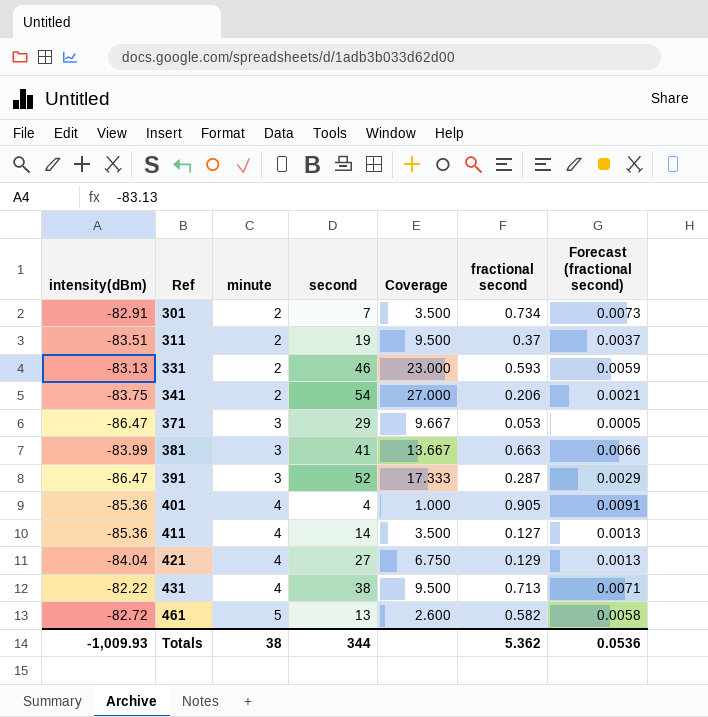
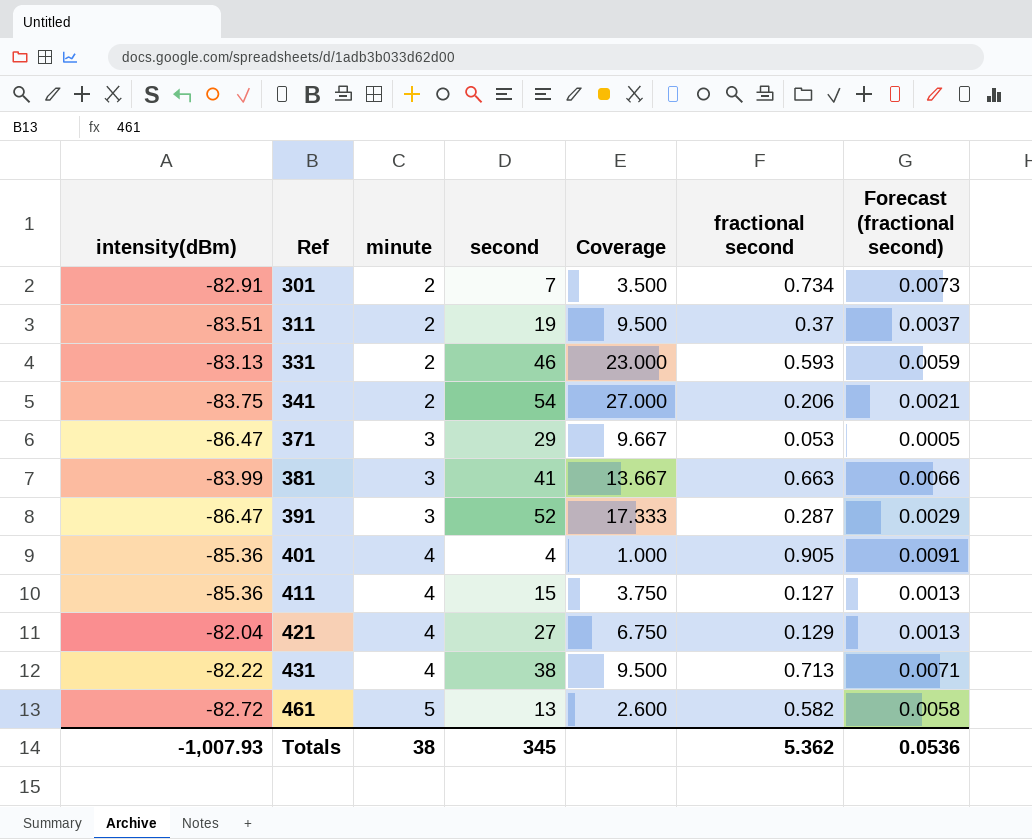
411 | second: 14 -> 15
411 | Coverage: 3.500 -> 3.750
421 | intensity(dBm): -84.04 -> -82.04
Totals | intensity(dBm): -1,009.93 -> -1,007.93
Totals | second: 344 -> 345

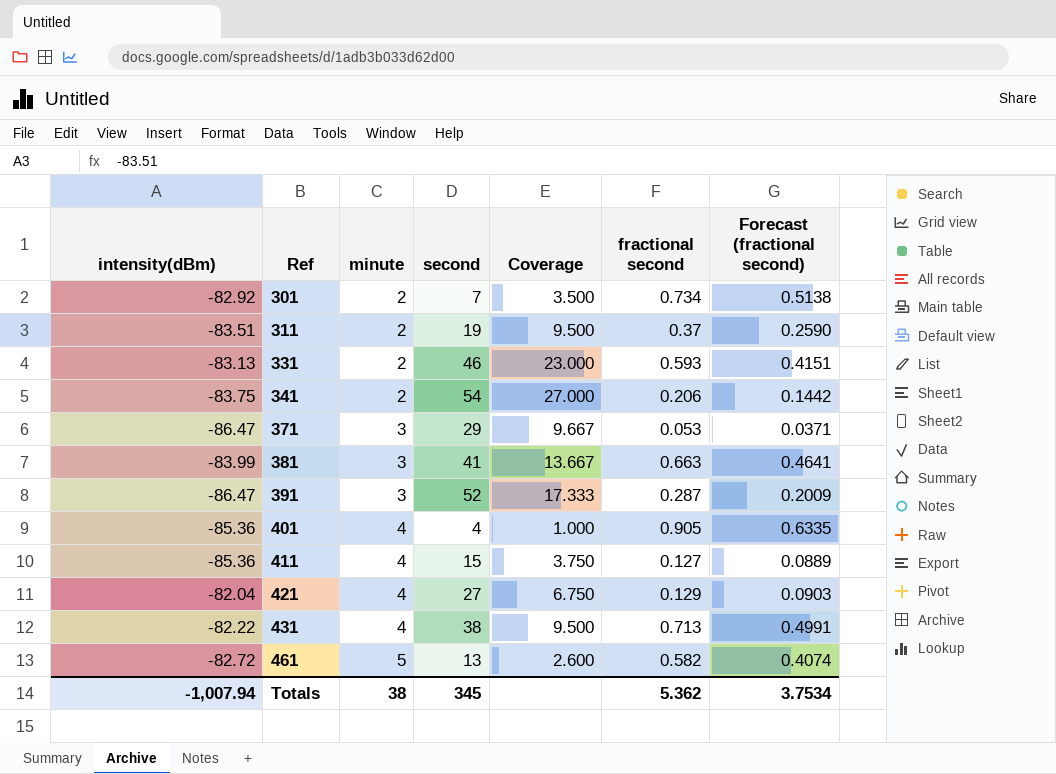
column Forecast (fractional second) | formula: [fractional second] * 0.01 -> [fractional second] * 0.7
301 | intensity(dBm): -82.91 -> -82.92
Totals | intensity(dBm): -1,007.93 -> -1,007.94
Totals | Forecast (fractional second): 0.0536 -> 3.7534

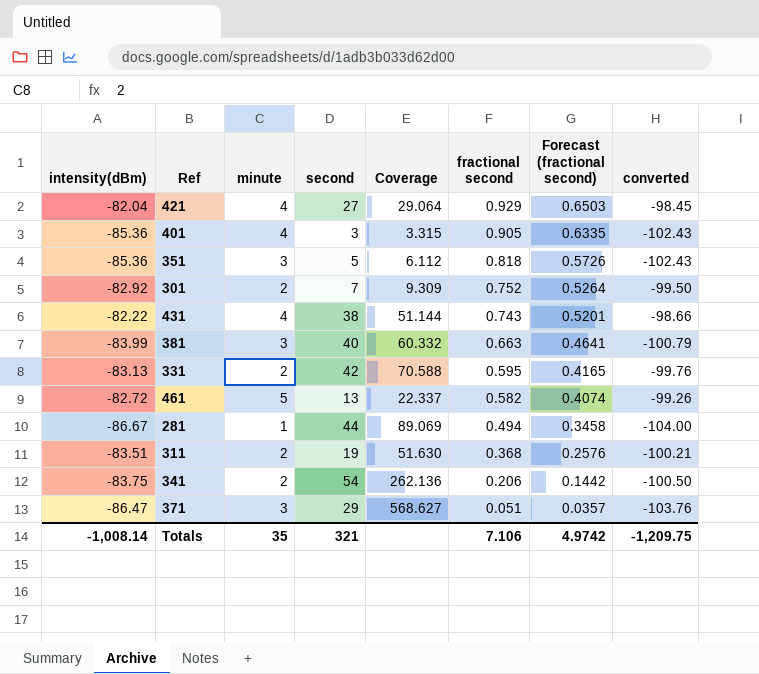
row order: Ref ascending -> fractional second descending
column Coverage | formula: [second] / [minute] -> [second] / [fractional second]
column converted | formula: none -> [intensity(dBm)] * 1.2
row 391: -86.47 | 3 | 52 | 17.333 | 0.287 | 0.2009 -> none
row 411: -85.36 | 4 | 15 | 3.750 | 0.127 | 0.0889 -> none
421 | fractional second: 0.129 -> 0.929
421 | Forecast (fractional second): 0.0903 -> 0.6503
401 | second: 4 -> 3
row 351: none -> -85.36 | 3 | 5 | 6.112 | 0.818 | 0.5726 | -102.43
301 | fractional second: 0.734 -> 0.752
301 | Forecast (fractional second): 0.5138 -> 0.5264
431 | fractional second: 0.713 -> 0.743
431 | Forecast (fractional second): 0.4991 -> 0.5201
381 | second: 41 -> 40
331 | second: 46 -> 42
331 | fractional second: 0.593 -> 0.595
331 | Forecast (fractional second): 0.4151 -> 0.4165
row 281: none -> -86.67 | 1 | 44 | 89.069 | 0.494 | 0.3458 | -104.00
311 | fractional second: 0.37 -> 0.368
311 | Forecast (fractional second): 0.2590 -> 0.2576
371 | fractional second: 0.053 -> 0.051
371 | Forecast (fractional second): 0.0371 -> 0.0357
Totals | intensity(dBm): -1,007.94 -> -1,008.14
Totals | minute: 38 -> 35
Totals | second: 345 -> 321
Totals | fractional second: 5.362 -> 7.106
Totals | Forecast (fractional second): 3.7534 -> 4.9742

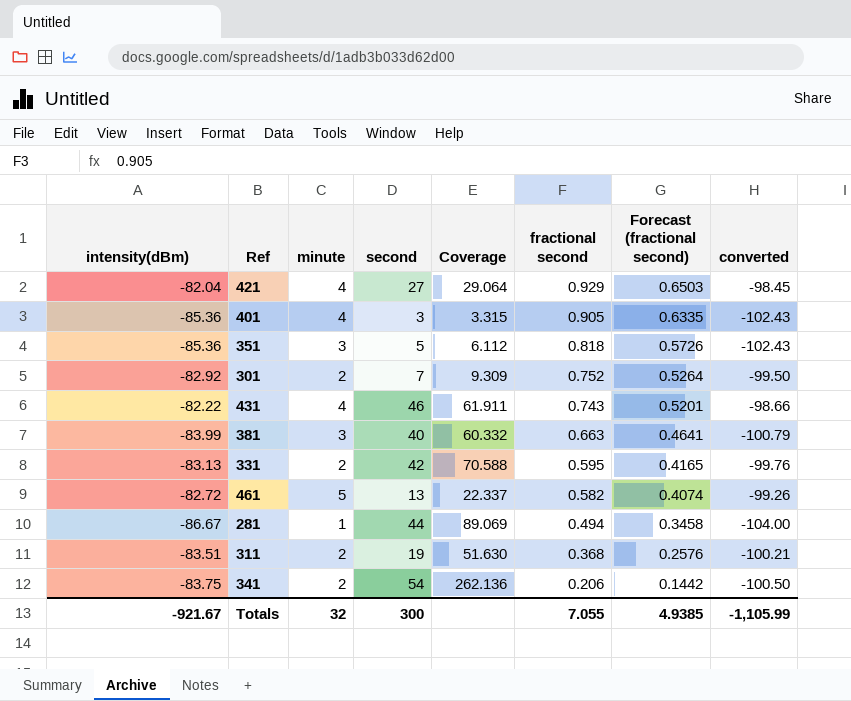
row 371: -86.47 | 3 | 29 | 568.627 | 0.051 | 0.0357 | -103.76 -> none
431 | second: 38 -> 46
431 | Coverage: 51.144 -> 61.911
Totals | intensity(dBm): -1,008.14 -> -921.67
Totals | minute: 35 -> 32
Totals | second: 321 -> 300
Totals | fractional second: 7.106 -> 7.055
Totals | Forecast (fractional second): 4.9742 -> 4.9385
Totals | converted: -1,209.75 -> -1,105.99

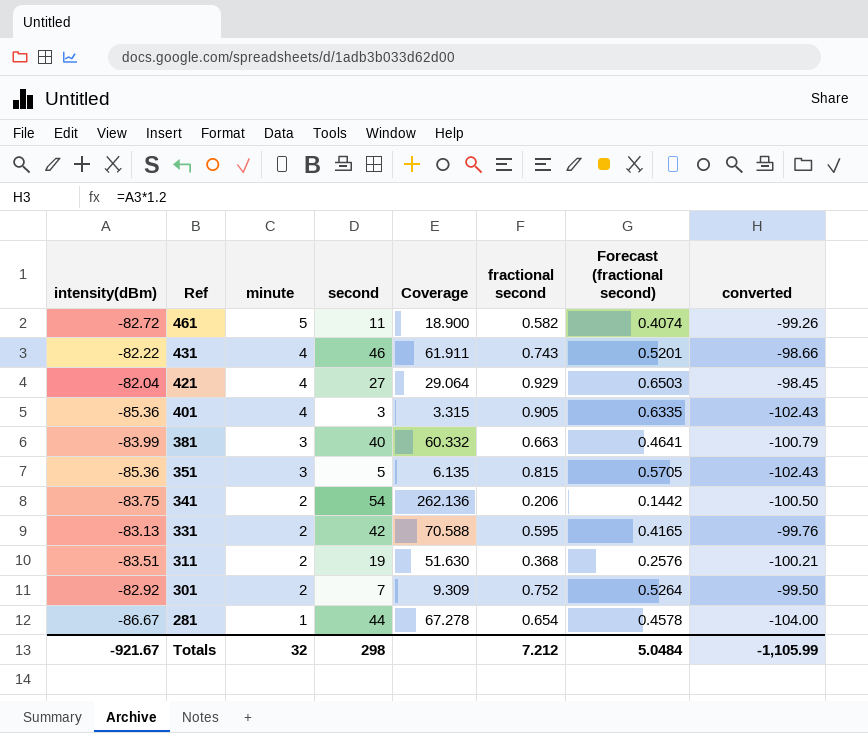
row order: fractional second descending -> Ref descending
461 | second: 13 -> 11
461 | Coverage: 22.337 -> 18.900
351 | Coverage: 6.112 -> 6.135
351 | fractional second: 0.818 -> 0.815
351 | Forecast (fractional second): 0.5726 -> 0.5705
281 | Coverage: 89.069 -> 67.278
281 | fractional second: 0.494 -> 0.654
281 | Forecast (fractional second): 0.3458 -> 0.4578
Totals | second: 300 -> 298
Totals | fractional second: 7.055 -> 7.212
Totals | Forecast (fractional second): 4.9385 -> 5.0484

